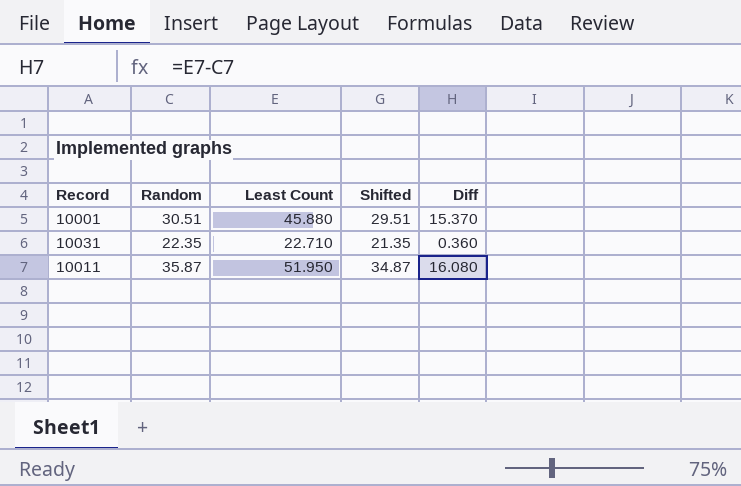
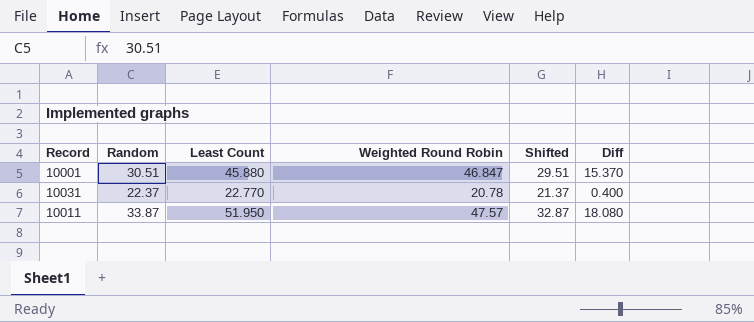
column Weighted Round Robin | position: none -> 4
10031 | Random: 22.35 -> 22.37
10031 | Least Count: 22.710 -> 22.770
10031 | Shifted: 21.35 -> 21.37
10031 | Diff: 0.360 -> 0.400
10011 | Random: 35.87 -> 33.87
10011 | Shifted: 34.87 -> 32.87
10011 | Diff: 16.080 -> 18.080

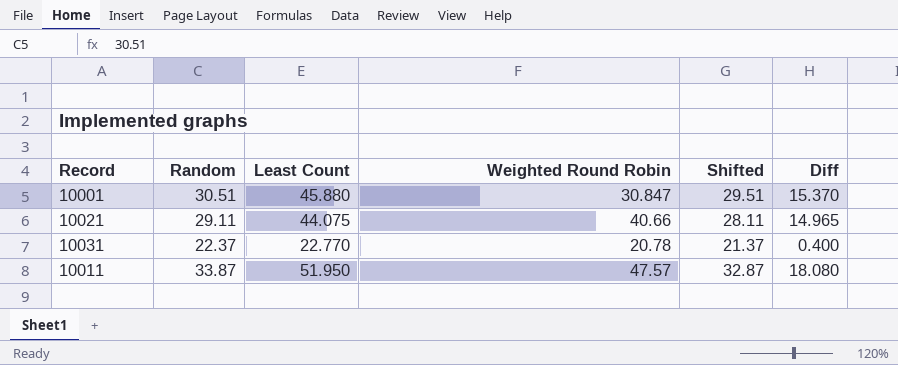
10001 | Weighted Round Robin: 46.847 -> 30.847
row 10021: none -> 29.11 | 44.075 | 40.66 | 28.11 | 14.965

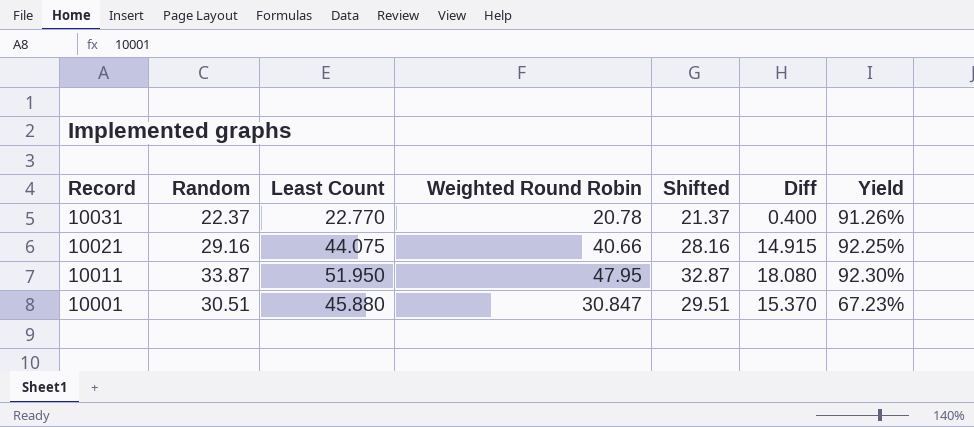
row order: none -> Record descending
column Yield | formula: none -> [Weighted Round Robin] / [Least Count]
10021 | Random: 29.11 -> 29.16
10021 | Shifted: 28.11 -> 28.16
10021 | Diff: 14.965 -> 14.915
10011 | Weighted Round Robin: 47.57 -> 47.95

